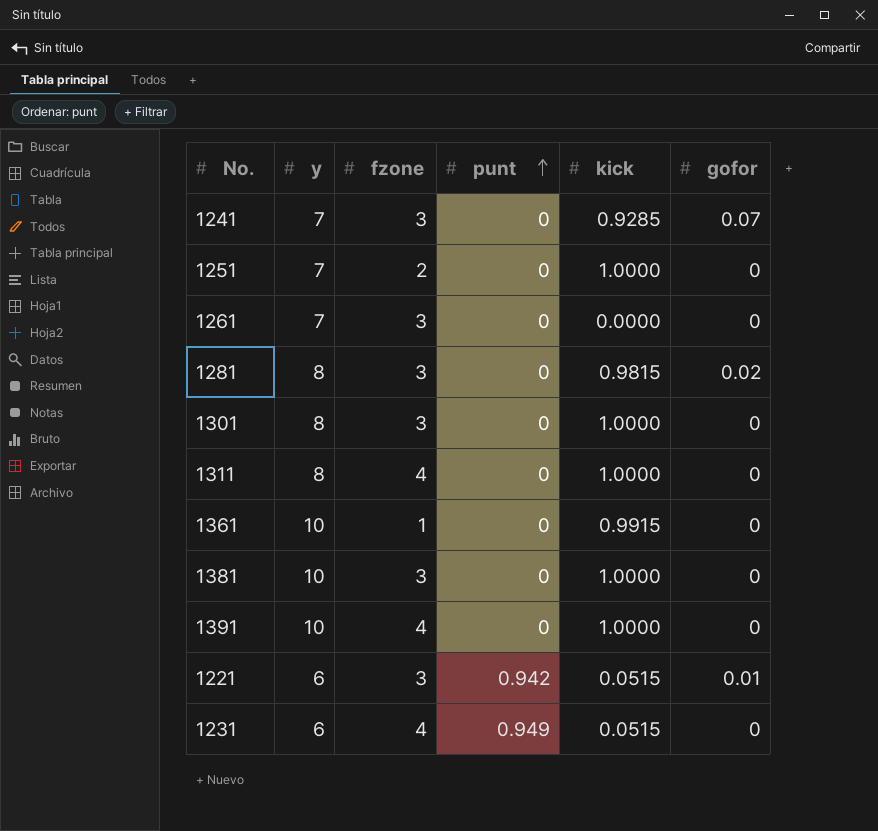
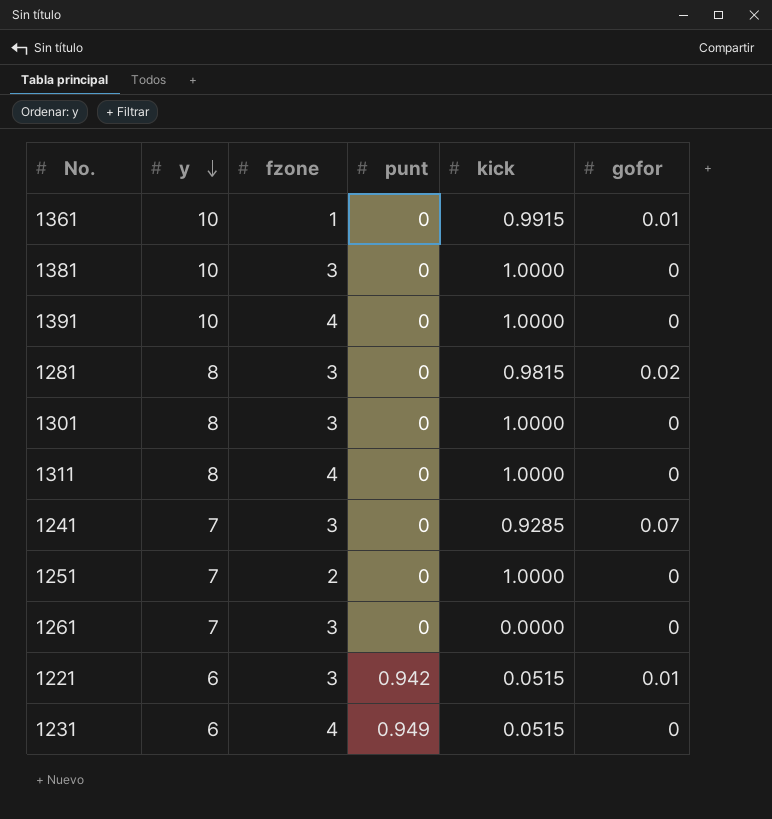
row order: punt ascending -> y descending
1361 | gofor: 0 -> 0.01

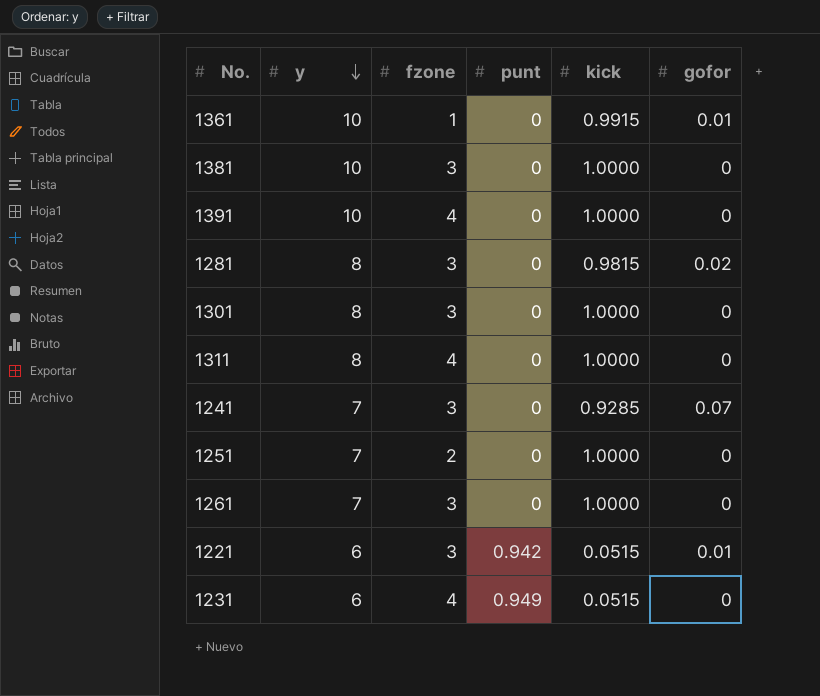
1261 | kick: 0.0000 -> 1.0000

